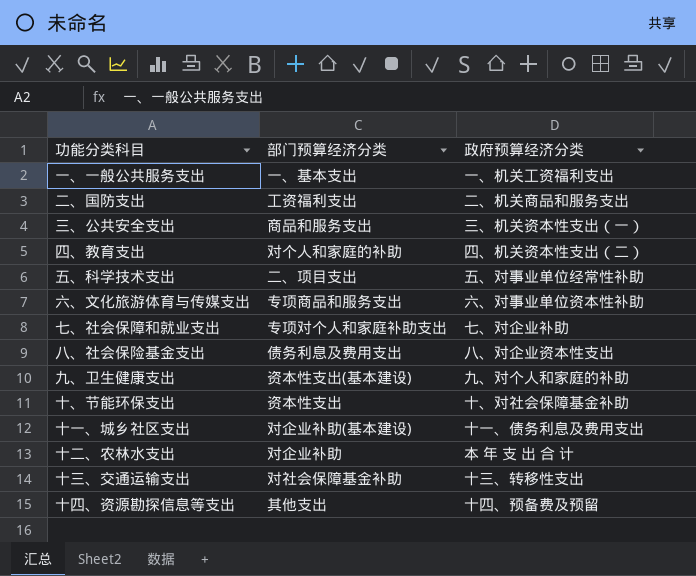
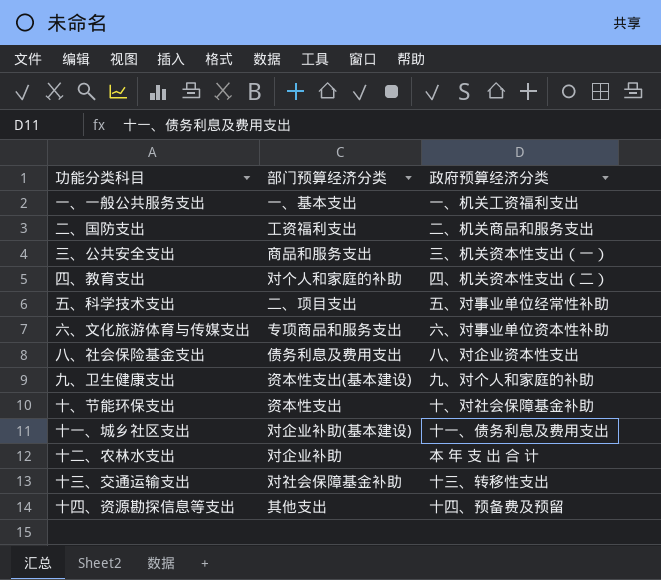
row 七、社会保障和就业支出: 专项对个人和家庭补助支出 | 七、对企业补助 -> none

